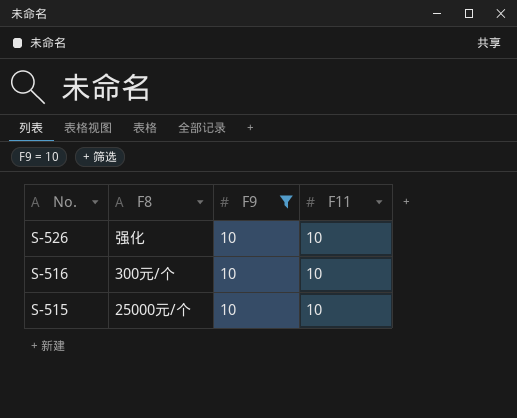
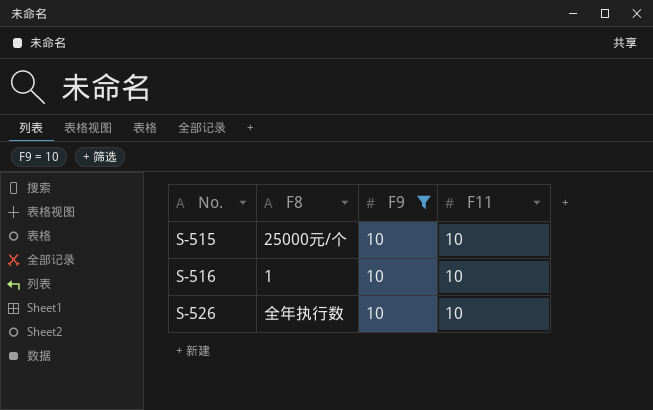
row order: No. descending -> No. ascending
S-516 | F8: 300元/个 -> 1
S-526 | F8: 强化 -> 全年执行数

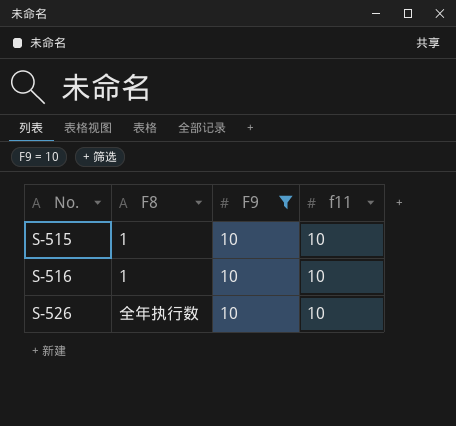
column name: F11 -> f11
S-515 | F8: 25000元/个 -> 1

